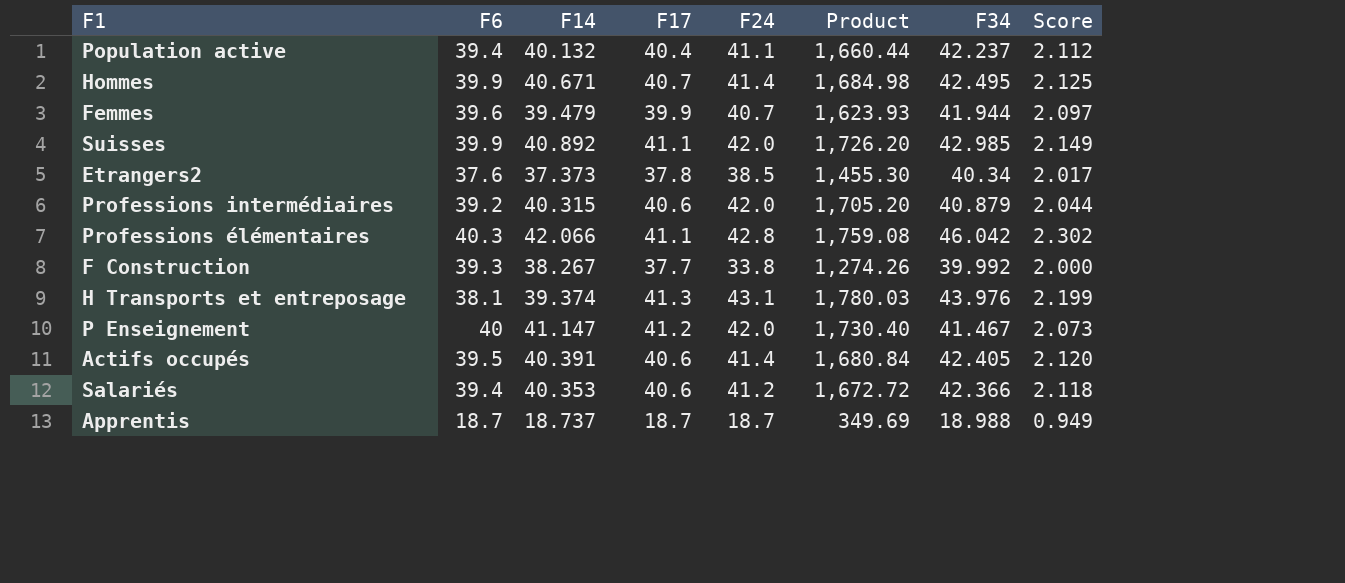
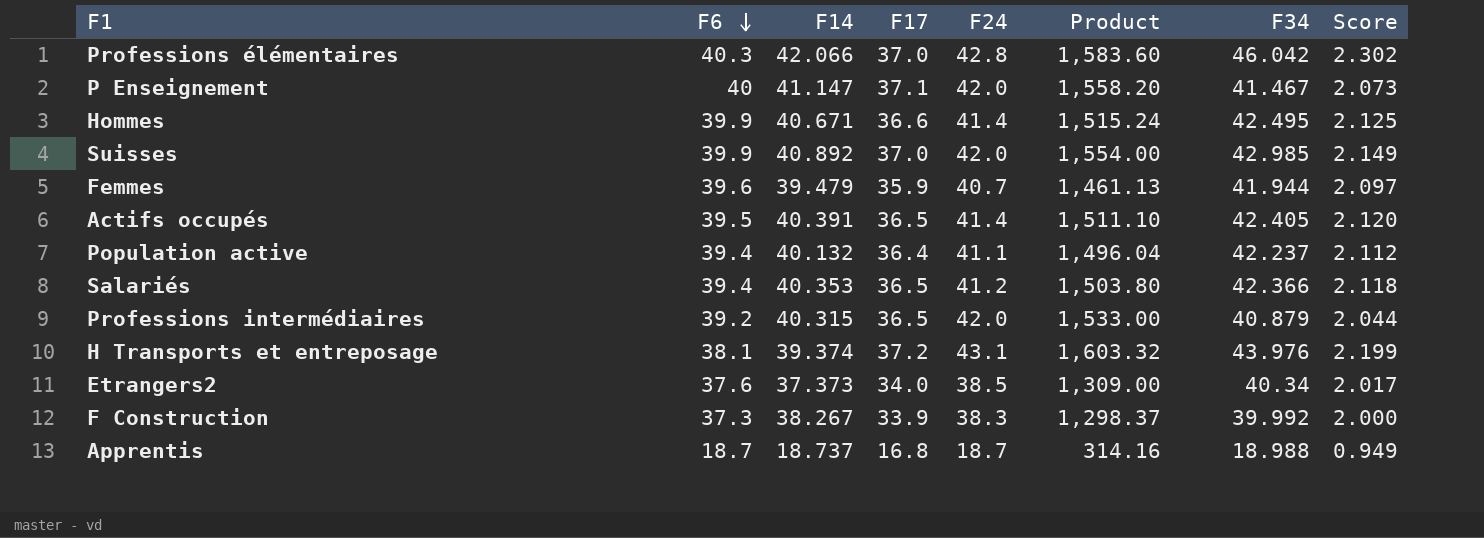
row order: none -> F6 descending
Professions élémentaires | F17: 41.1 -> 37.0
Professions élémentaires | Product: 1,759.08 -> 1,583.60
P Enseignement | F17: 41.2 -> 37.1
P Enseignement | Product: 1,730.40 -> 1,558.20
Hommes | F17: 40.7 -> 36.6
Hommes | Product: 1,684.98 -> 1,515.24
Suisses | F17: 41.1 -> 37.0
Suisses | Product: 1,726.20 -> 1,554.00
Femmes | F17: 39.9 -> 35.9
Femmes | Product: 1,623.93 -> 1,461.13
Actifs occupés | F17: 40.6 -> 36.5
Actifs occupés | Product: 1,680.84 -> 1,511.10
Population active | F17: 40.4 -> 36.4
Population active | Product: 1,660.44 -> 1,496.04
Salariés | F17: 40.6 -> 36.5
Salariés | Product: 1,672.72 -> 1,503.80
Professions intermédiaires | F17: 40.6 -> 36.5
Professions intermédiaires | Product: 1,705.20 -> 1,533.00
H Transports et entreposage | F17: 41.3 -> 37.2
H Transports et entreposage | Product: 1,780.03 -> 1,603.32
Etrangers2 | F17: 37.8 -> 34.0
Etrangers2 | Product: 1,455.30 -> 1,309.00
F Construction | F6: 39.3 -> 37.3
F Construction | F17: 37.7 -> 33.9
F Construction | F24: 33.8 -> 38.3
F Construction | Product: 1,274.26 -> 1,298.37
Apprentis | F17: 18.7 -> 16.8
Apprentis | Product: 349.69 -> 314.16

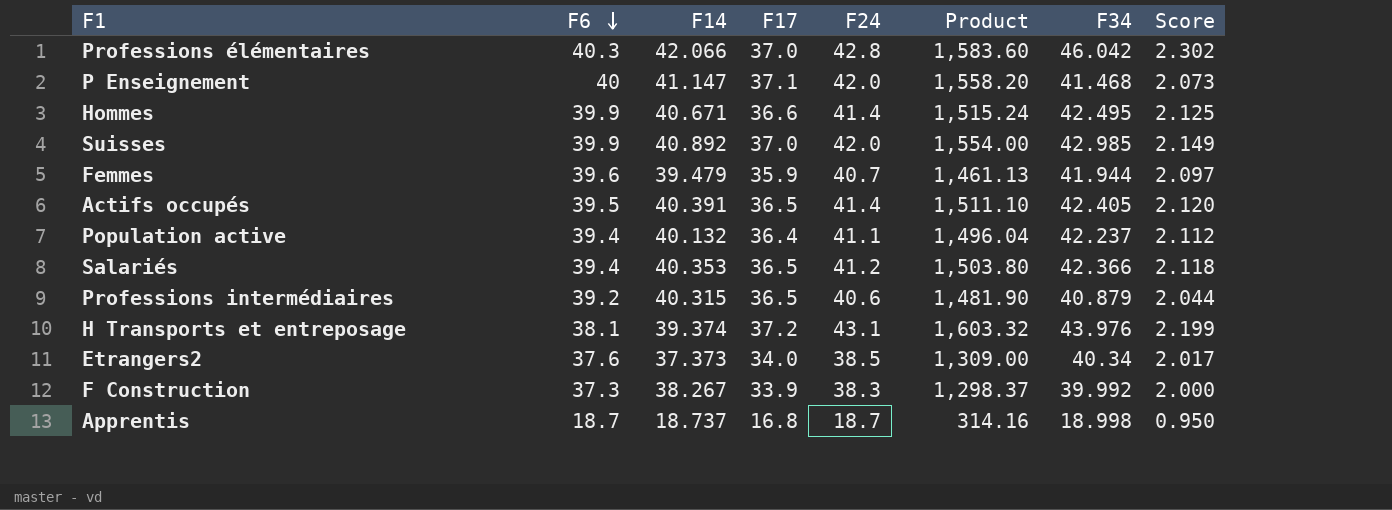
P Enseignement | F34: 41.467 -> 41.468
Professions intermédiaires | F24: 42.0 -> 40.6
Professions intermédiaires | Product: 1,533.00 -> 1,481.90
Apprentis | F34: 18.988 -> 18.998
Apprentis | Score: 0.949 -> 0.950

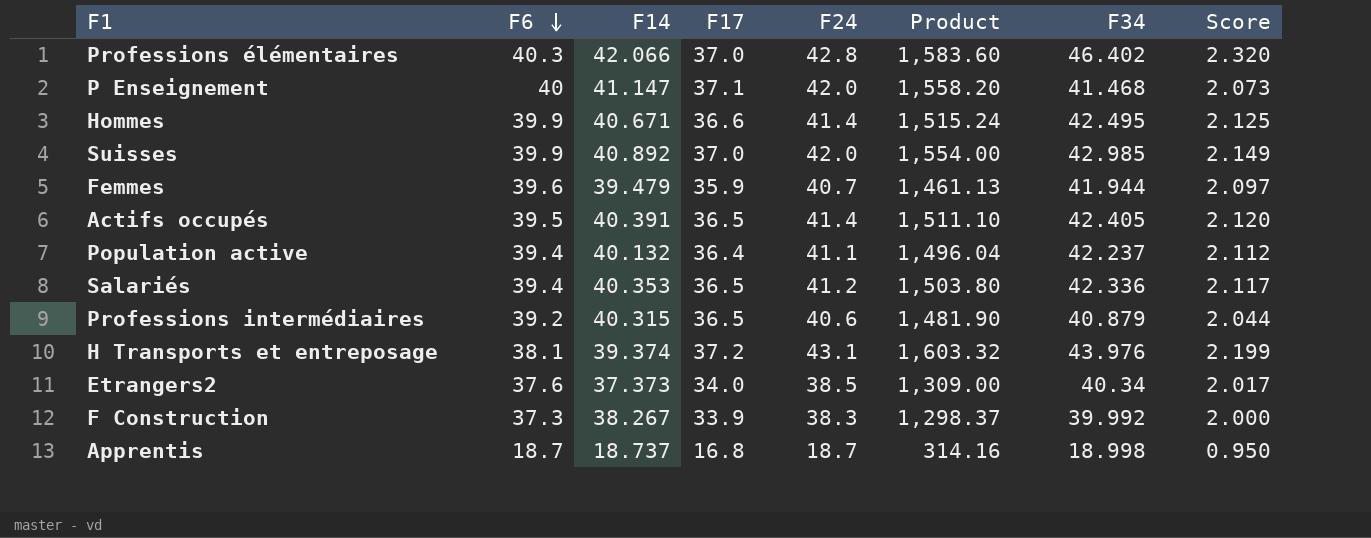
Professions élémentaires | F34: 46.042 -> 46.402
Professions élémentaires | Score: 2.302 -> 2.320
Salariés | F34: 42.366 -> 42.336
Salariés | Score: 2.118 -> 2.117

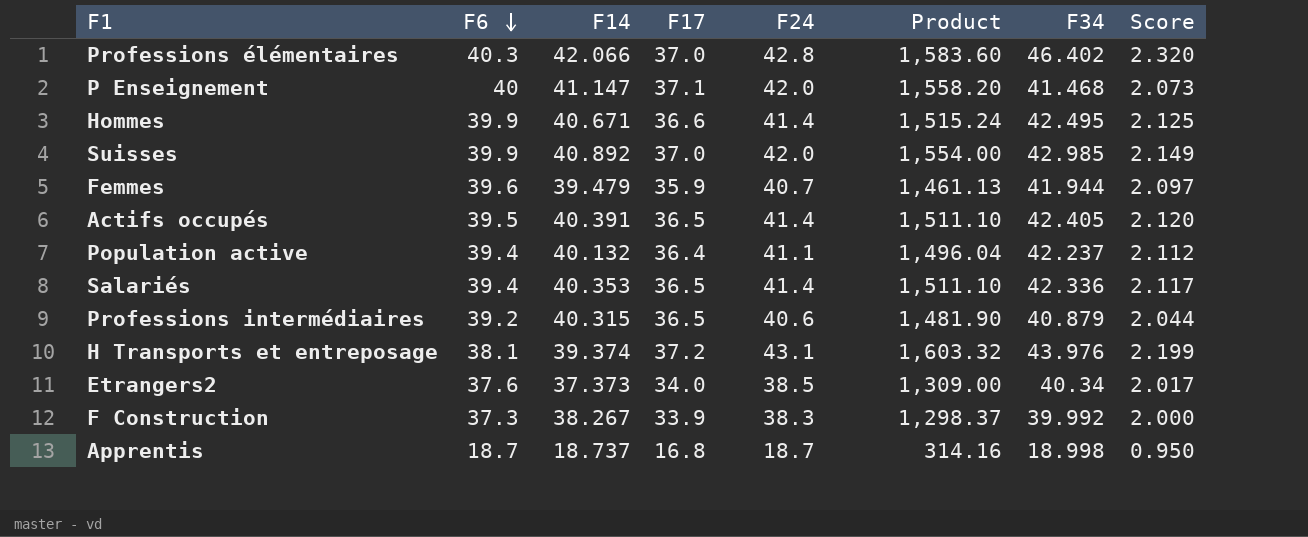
Salariés | F24: 41.2 -> 41.4
Salariés | Product: 1,503.80 -> 1,511.10

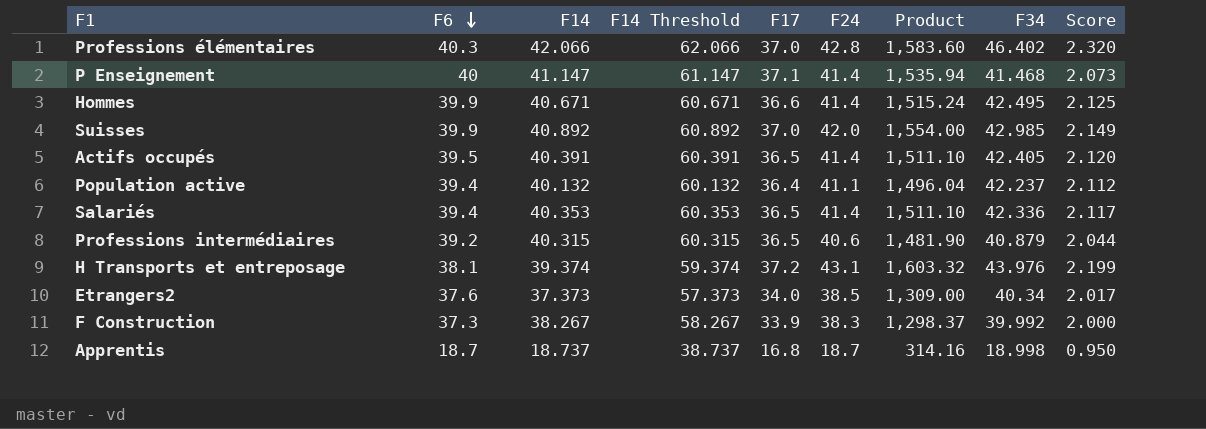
column F14 Threshold | formula: none -> [F14] + 20
row Femmes: 39.6 | 39.479 | 35.9 | 40.7 | 1,461.13 | 41.944 | 2.097 -> none
P Enseignement | F24: 42.0 -> 41.4
P Enseignement | Product: 1,558.20 -> 1,535.94

